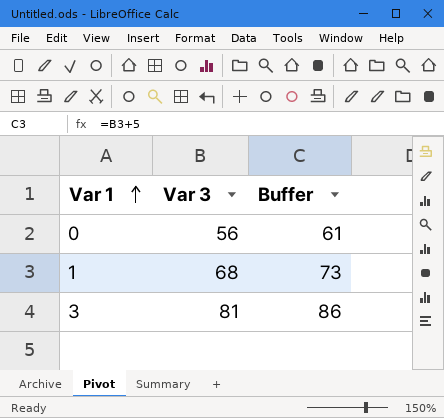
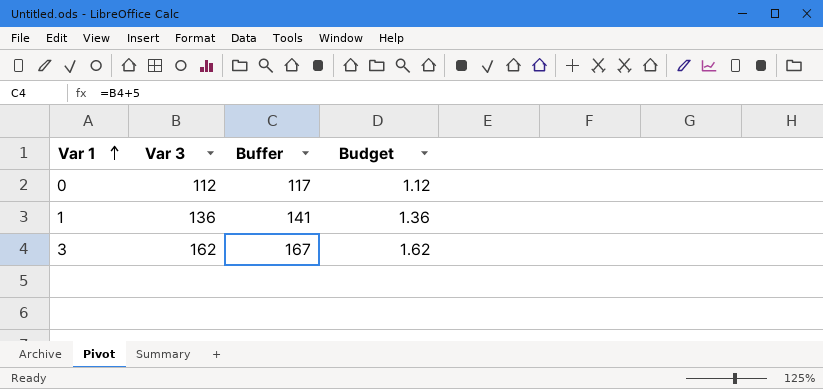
column Budget | formula: none -> [Var 3] * 0.01
0 | Var 3: 56 -> 112
0 | Buffer: 61 -> 117
1 | Var 3: 68 -> 136
1 | Buffer: 73 -> 141
3 | Var 3: 81 -> 162
3 | Buffer: 86 -> 167

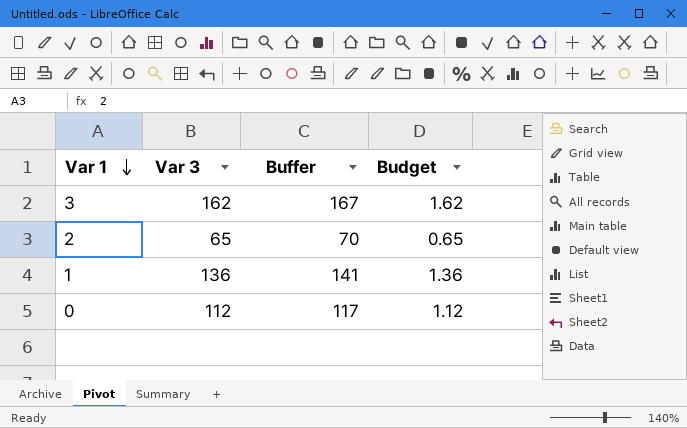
row order: Var 1 ascending -> Var 1 descending
row 2: none -> 65 | 70 | 0.65

